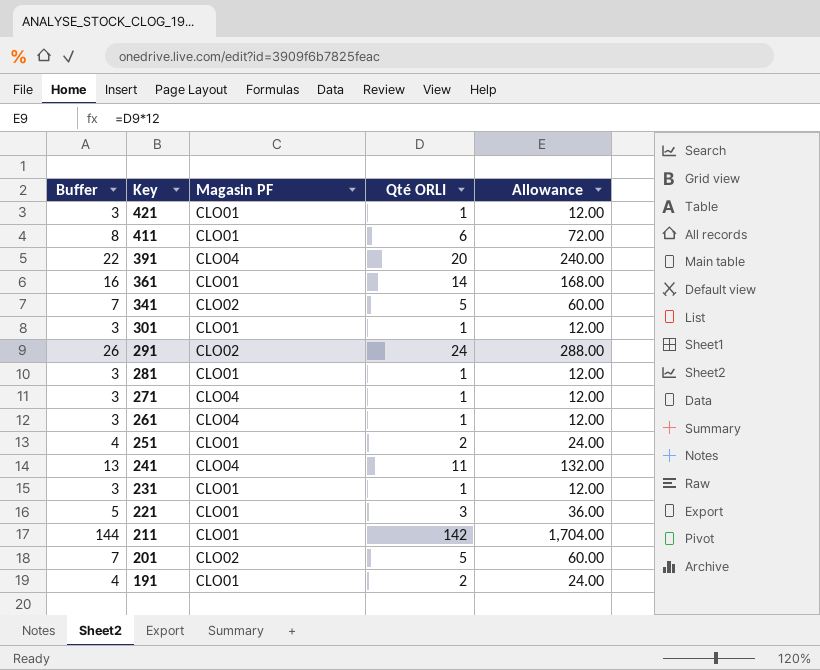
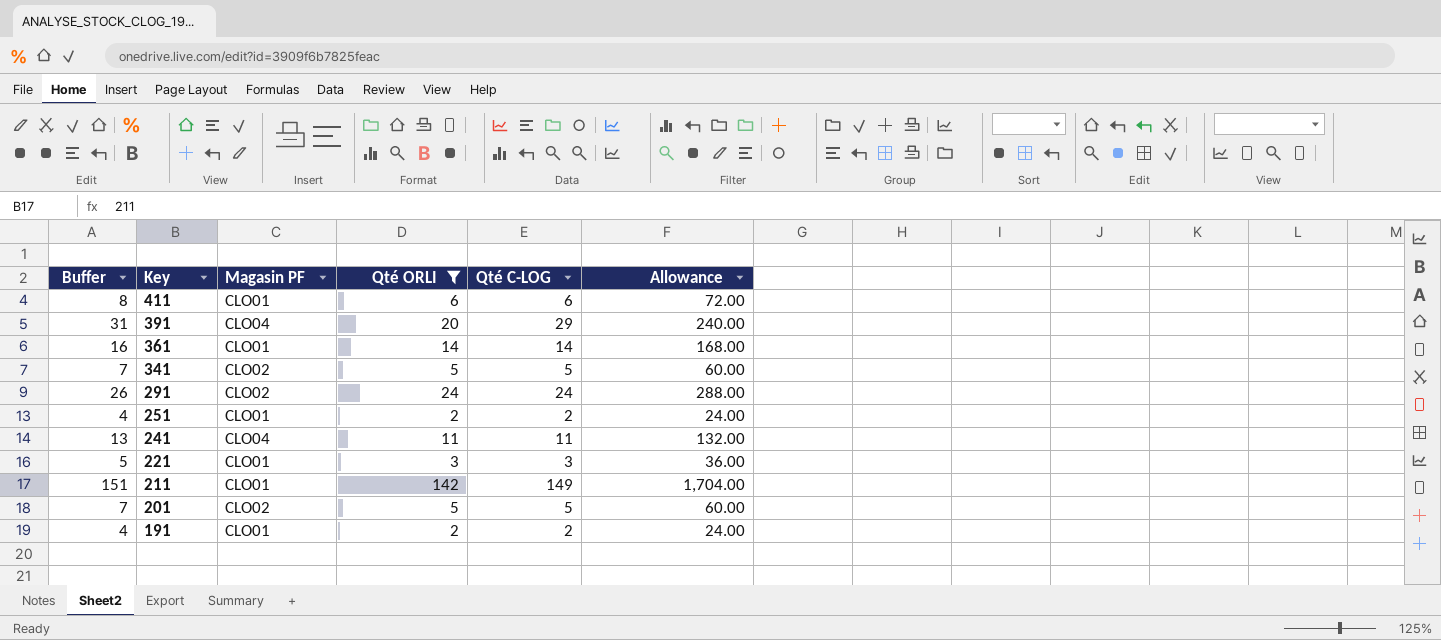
filter: none -> Qté ORLI != 1
column Buffer | formula: [Qté ORLI] + 2 -> [Qté C-LOG] + 2
column Qté C-LOG | position: none -> 5

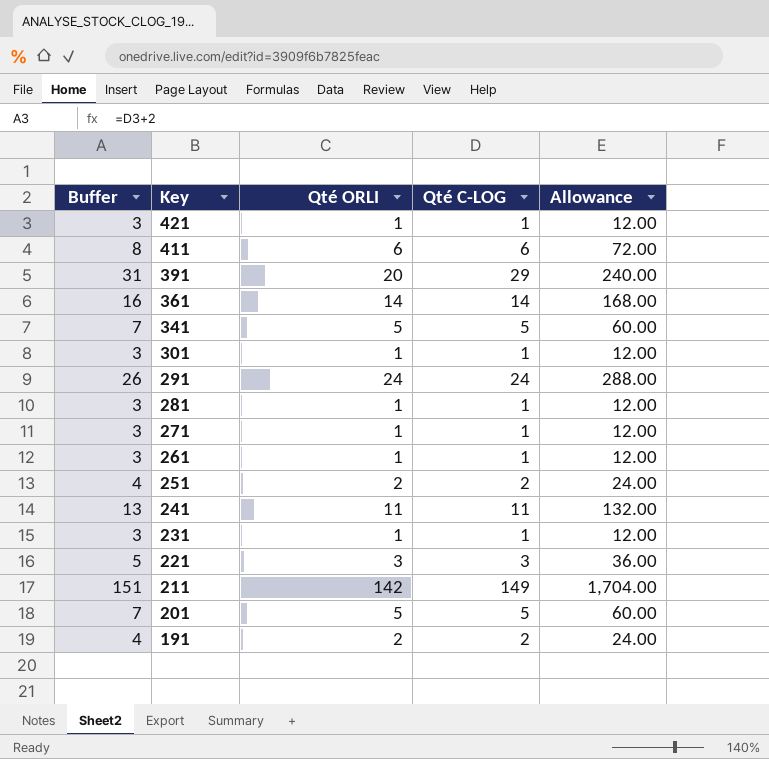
filter: Qté ORLI != 1 -> none
column Magasin PF | position: 3 -> none

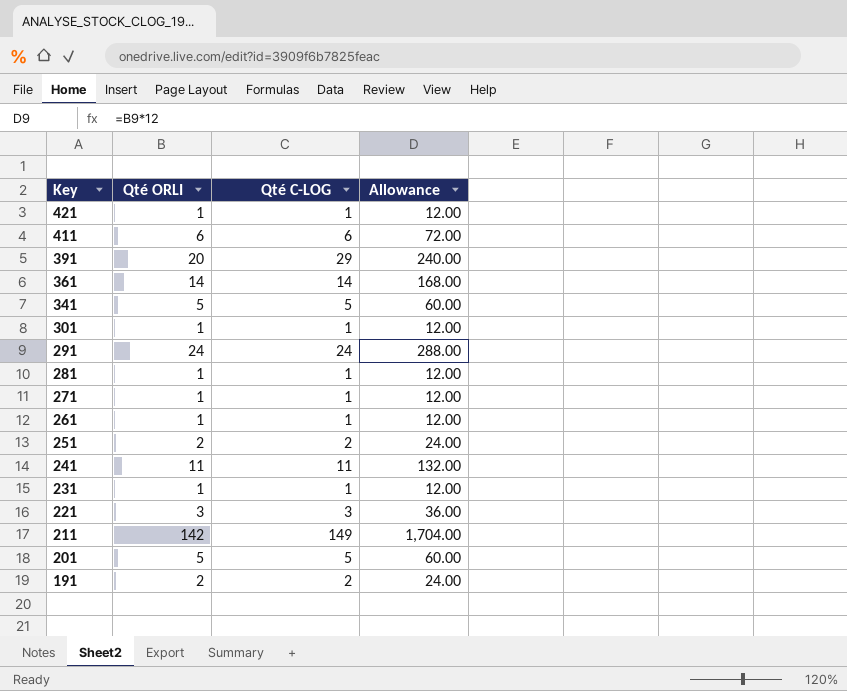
column Buffer | formula: [Qté C-LOG] + 2 -> none

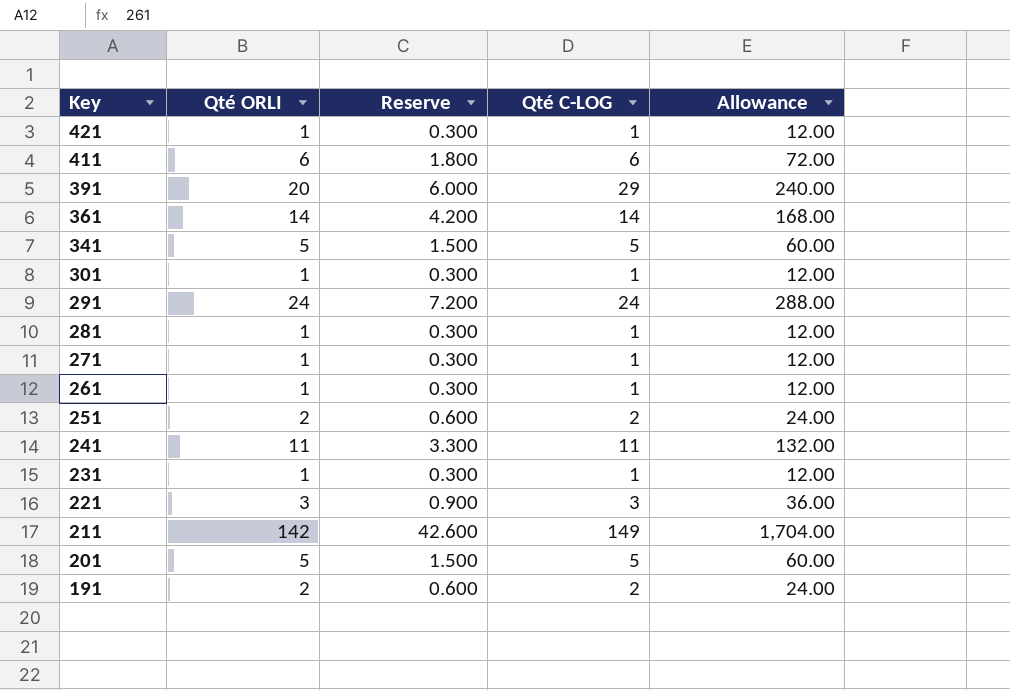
column Reserve | formula: none -> [Qté ORLI] * 0.3

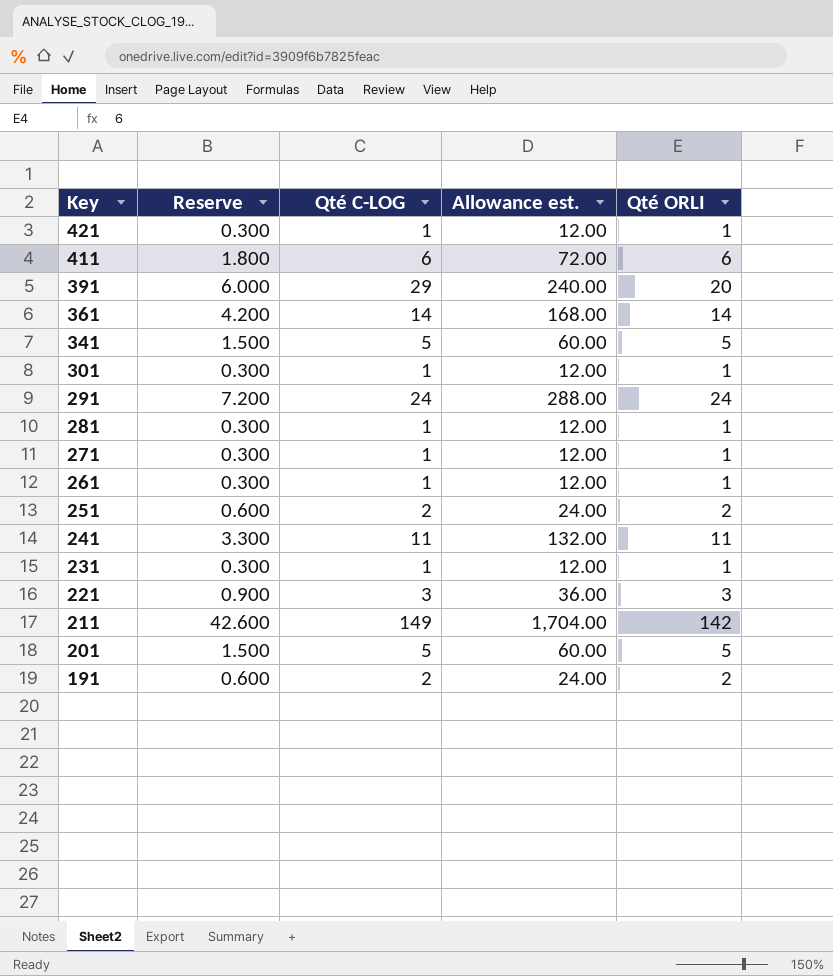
column name: Allowance -> Allowance est.
column Qté ORLI | position: 2 -> 5

